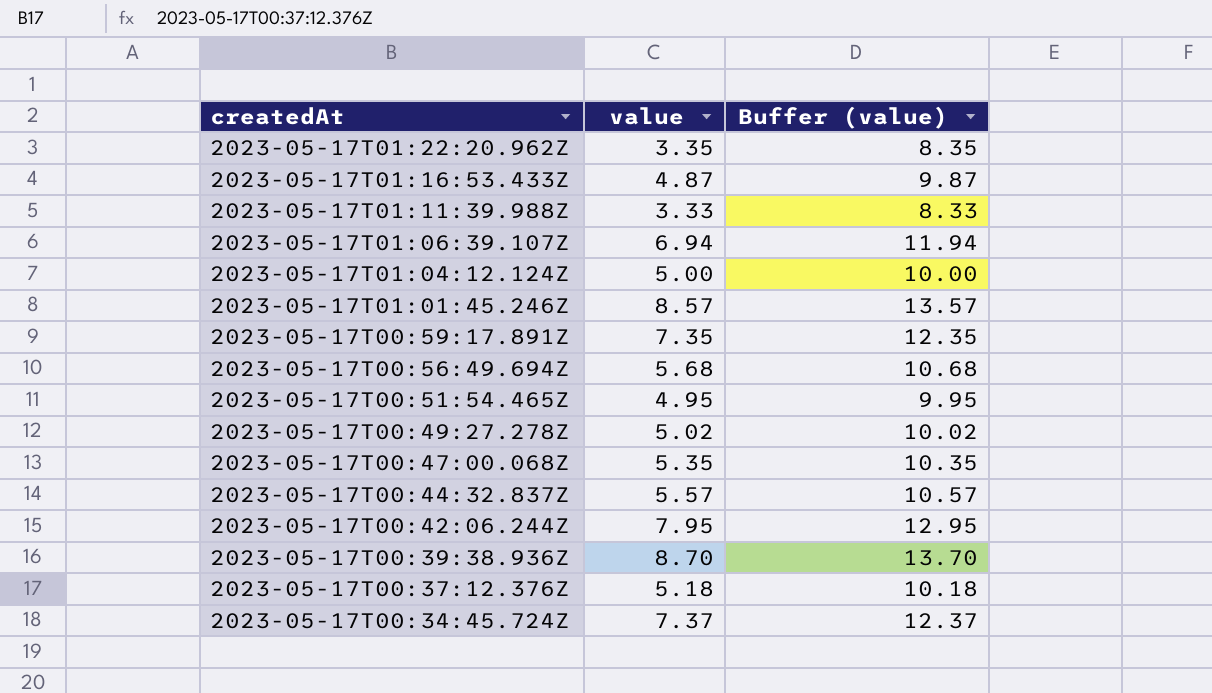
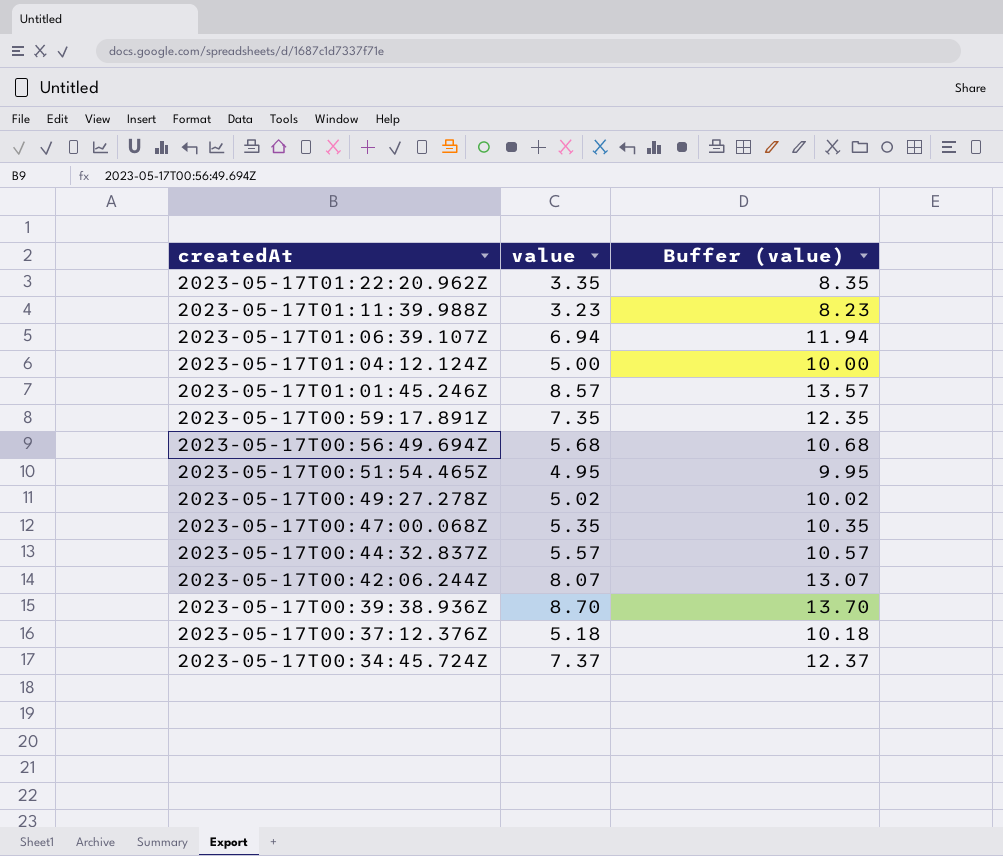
row 2023-05-17T01:16:53.433Z: 4.87 | 9.87 -> none
2023-05-17T01:11:39.988Z | value: 3.33 -> 3.23
2023-05-17T01:11:39.988Z | Buffer (value): 8.33 -> 8.23
2023-05-17T00:42:06.244Z | value: 7.95 -> 8.07
2023-05-17T00:42:06.244Z | Buffer (value): 12.95 -> 13.07

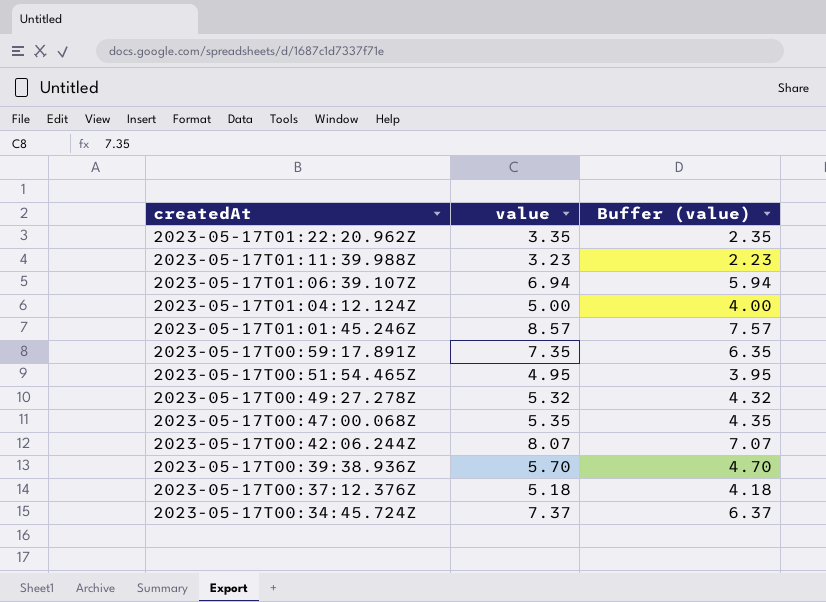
column Buffer (value) | formula: [value] + 5 -> [value] - 1
row 2023-05-17T00:56:49.694Z: 5.68 | 10.68 -> none
row 2023-05-17T00:44:32.837Z: 5.57 | 10.57 -> none
2023-05-17T00:49:27.278Z | value: 5.02 -> 5.32
2023-05-17T00:39:38.936Z | value: 8.70 -> 5.70

